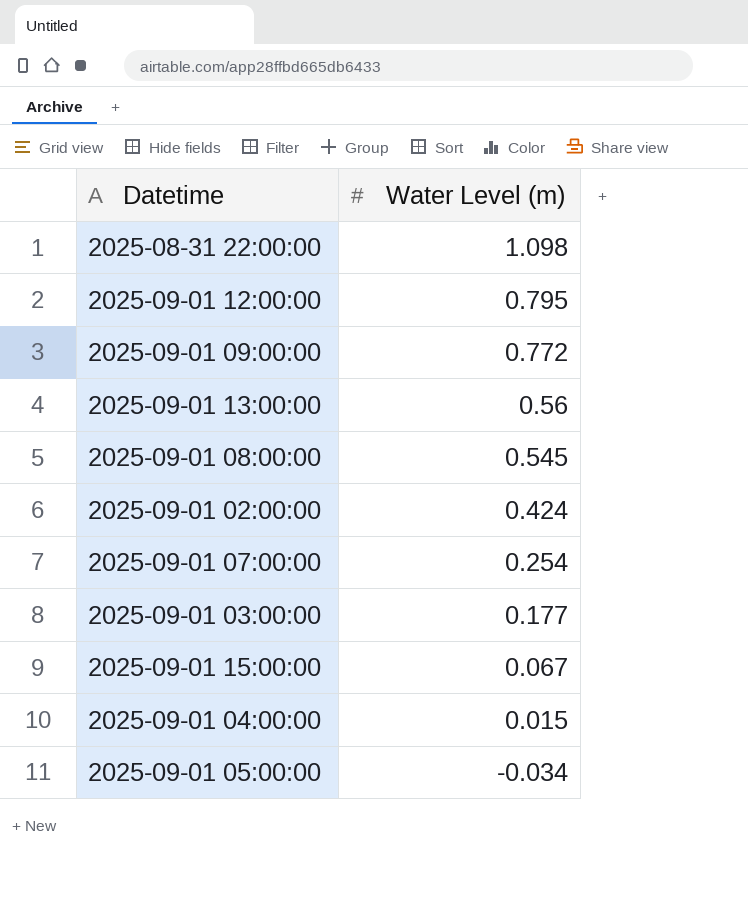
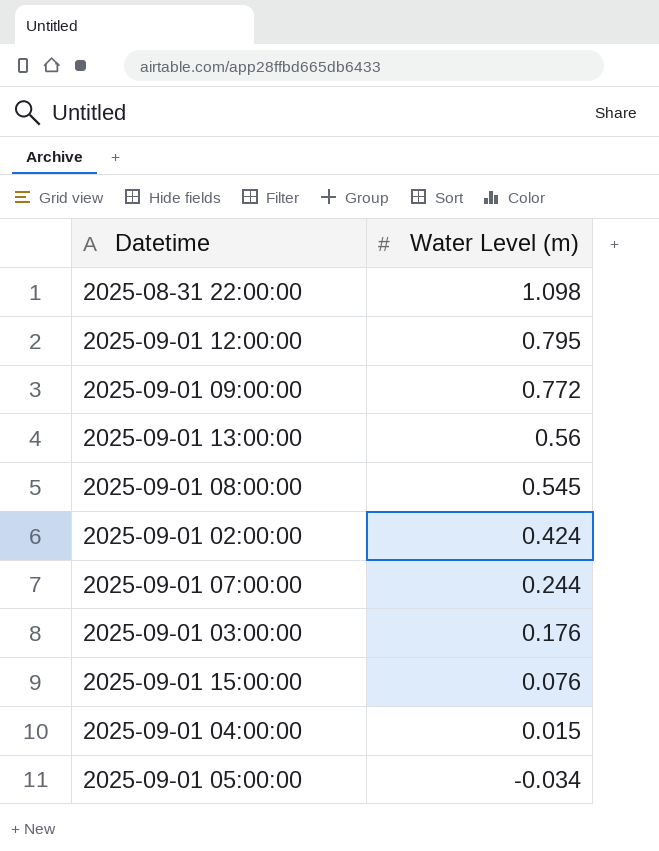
2025-09-01 07:00:00 | Water Level (m): 0.254 -> 0.244
2025-09-01 03:00:00 | Water Level (m): 0.177 -> 0.176
2025-09-01 15:00:00 | Water Level (m): 0.067 -> 0.076

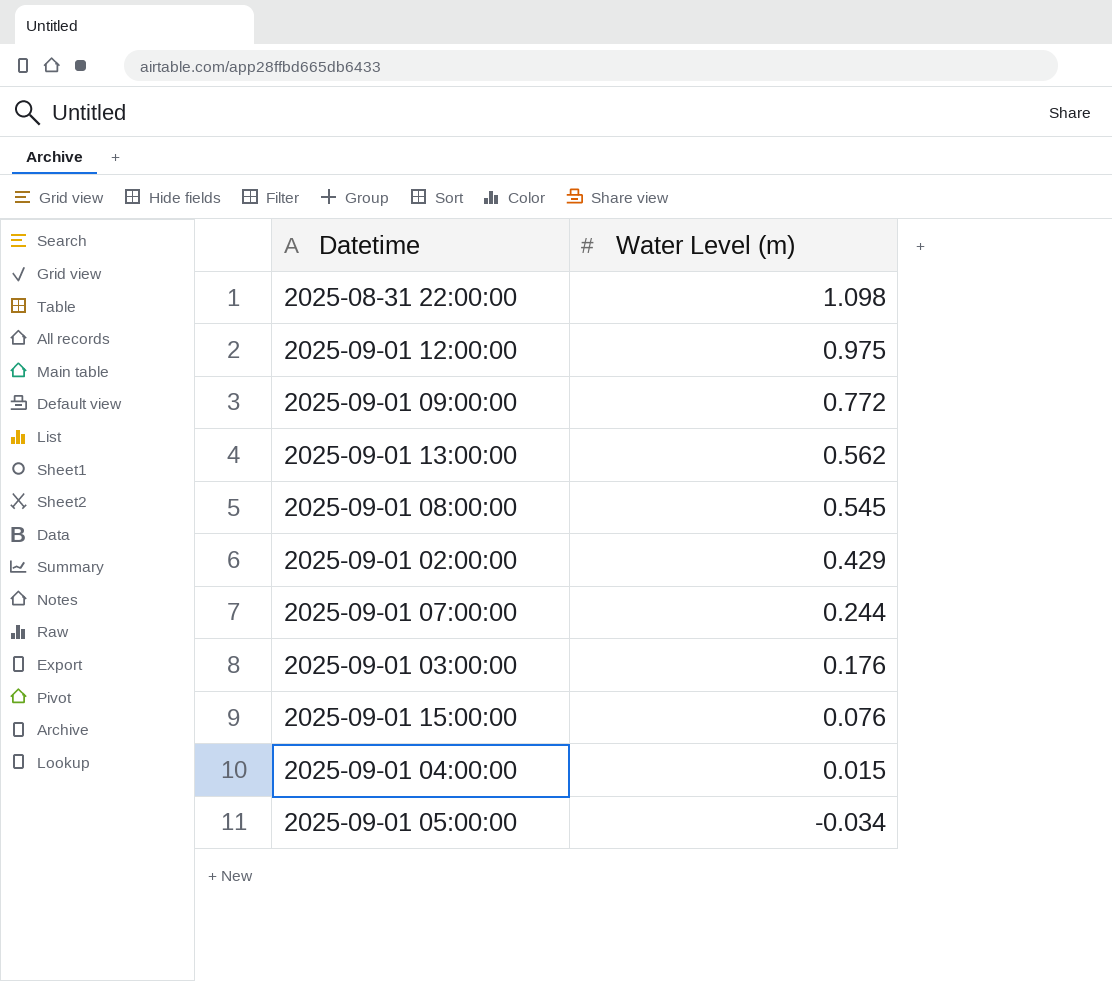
2025-09-01 12:00:00 | Water Level (m): 0.795 -> 0.975
2025-09-01 13:00:00 | Water Level (m): 0.56 -> 0.562
2025-09-01 02:00:00 | Water Level (m): 0.424 -> 0.429

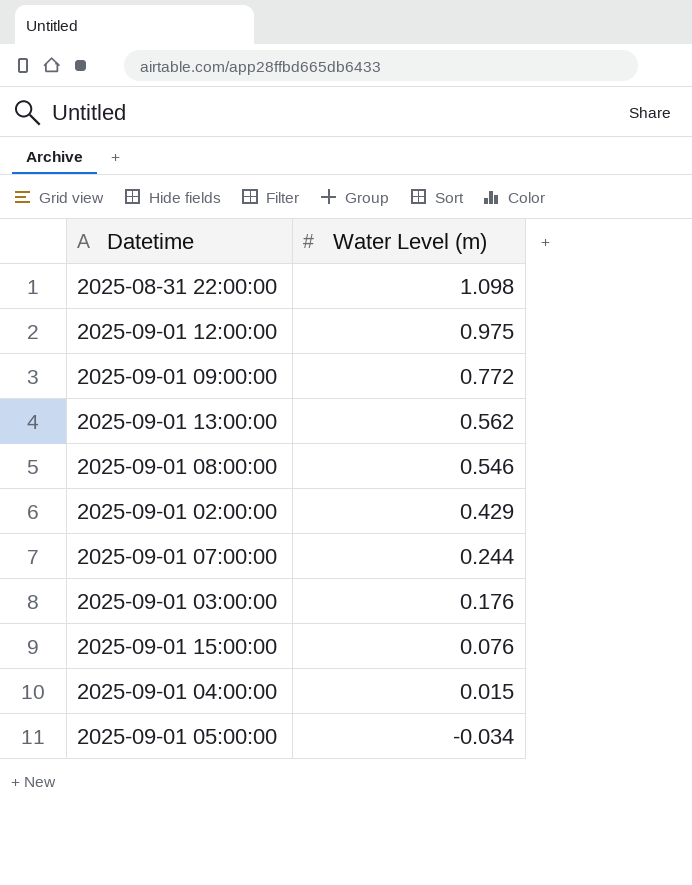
2025-09-01 08:00:00 | Water Level (m): 0.545 -> 0.546

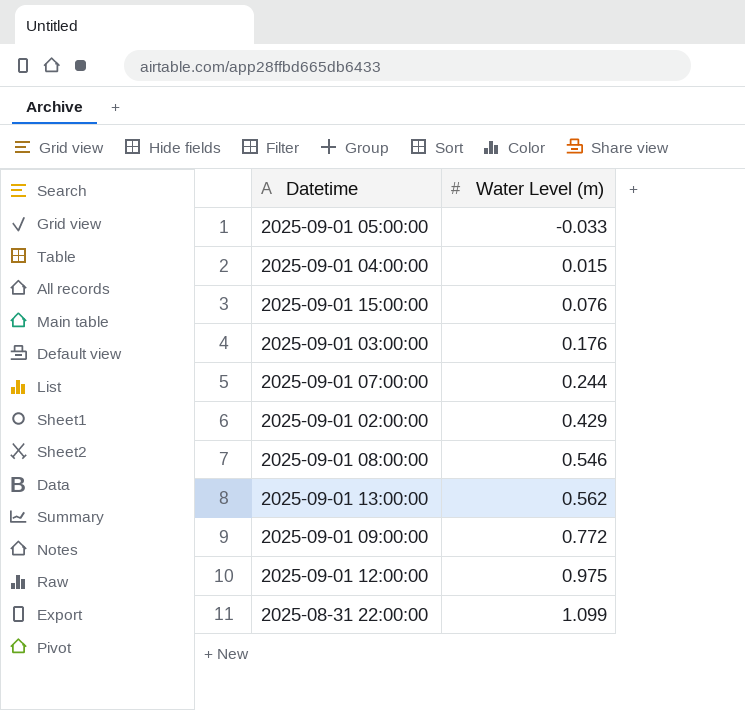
row order: Water Level (m) descending -> Water Level (m) ascending
2025-09-01 05:00:00 | Water Level (m): -0.034 -> -0.033
2025-08-31 22:00:00 | Water Level (m): 1.098 -> 1.099

